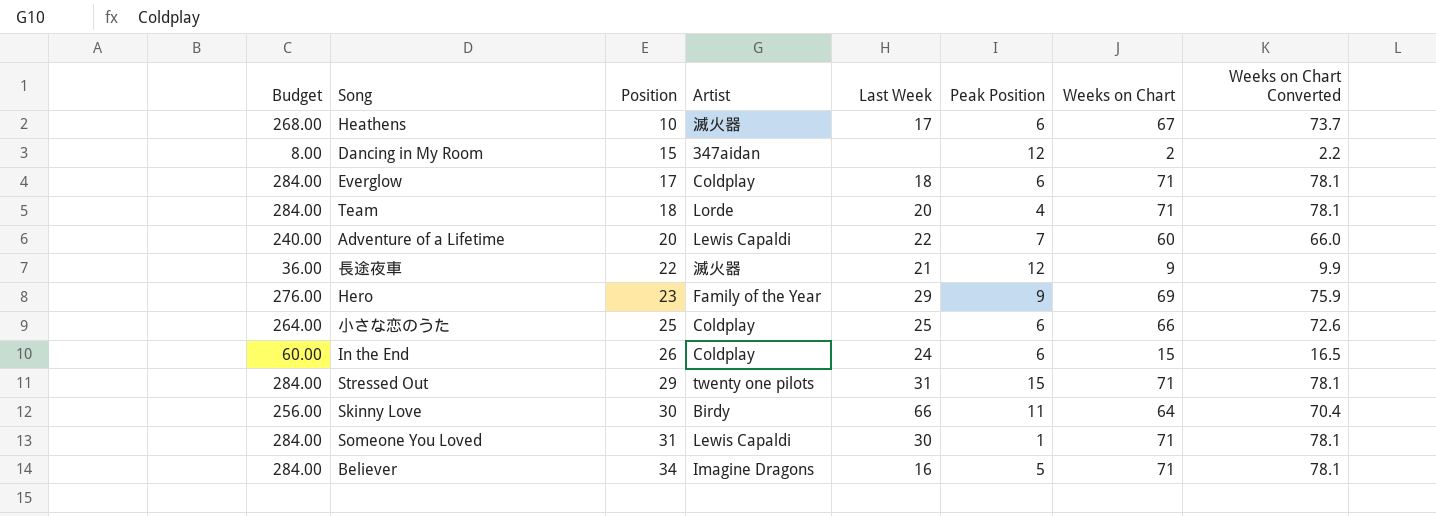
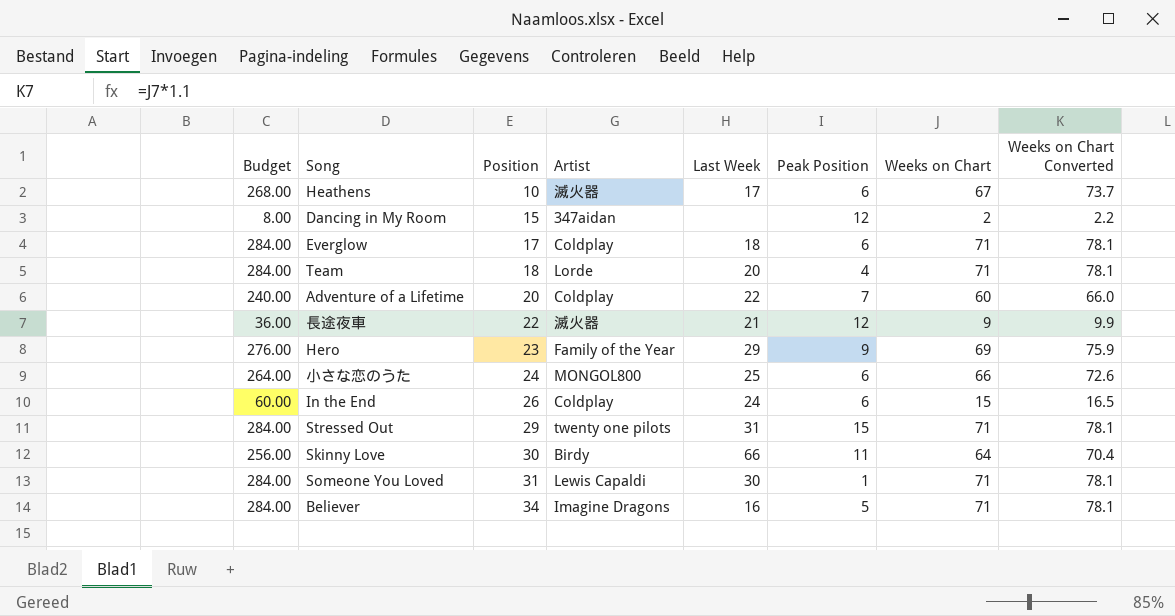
Adventure of a Lifetime | Artist: Lewis Capaldi -> Coldplay
小さな恋のうた | Position: 25 -> 24
小さな恋のうた | Artist: Coldplay -> MONGOL800

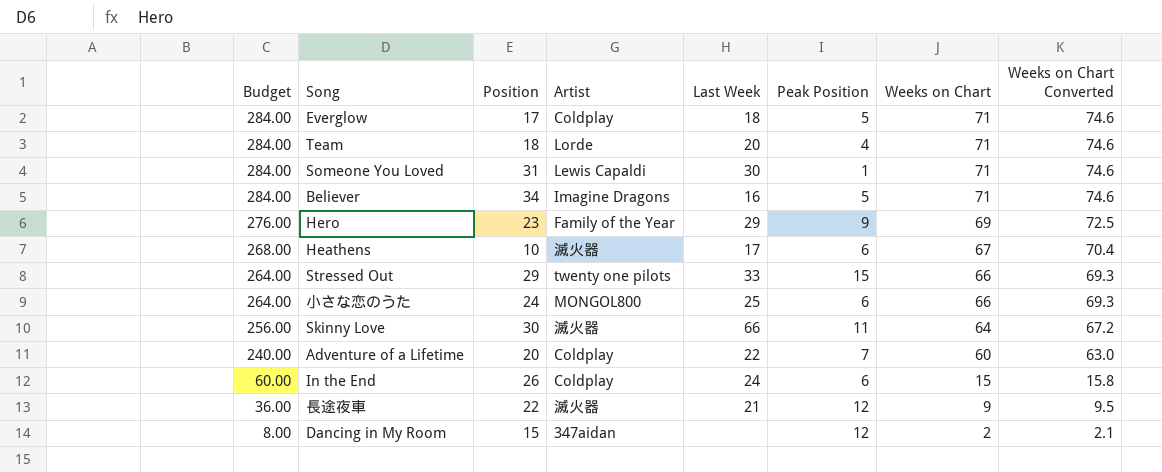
row order: Position ascending -> Budget descending
column Weeks on Chart Converted | formula: [Weeks on Chart] * 1.1 -> [Weeks on Chart] * 1.05
Everglow | Peak Position: 6 -> 5
Stressed Out | Budget: 284.00 -> 264.00
Stressed Out | Last Week: 31 -> 33
Stressed Out | Weeks on Chart: 71 -> 66
Skinny Love | Artist: Birdy -> 滅火器

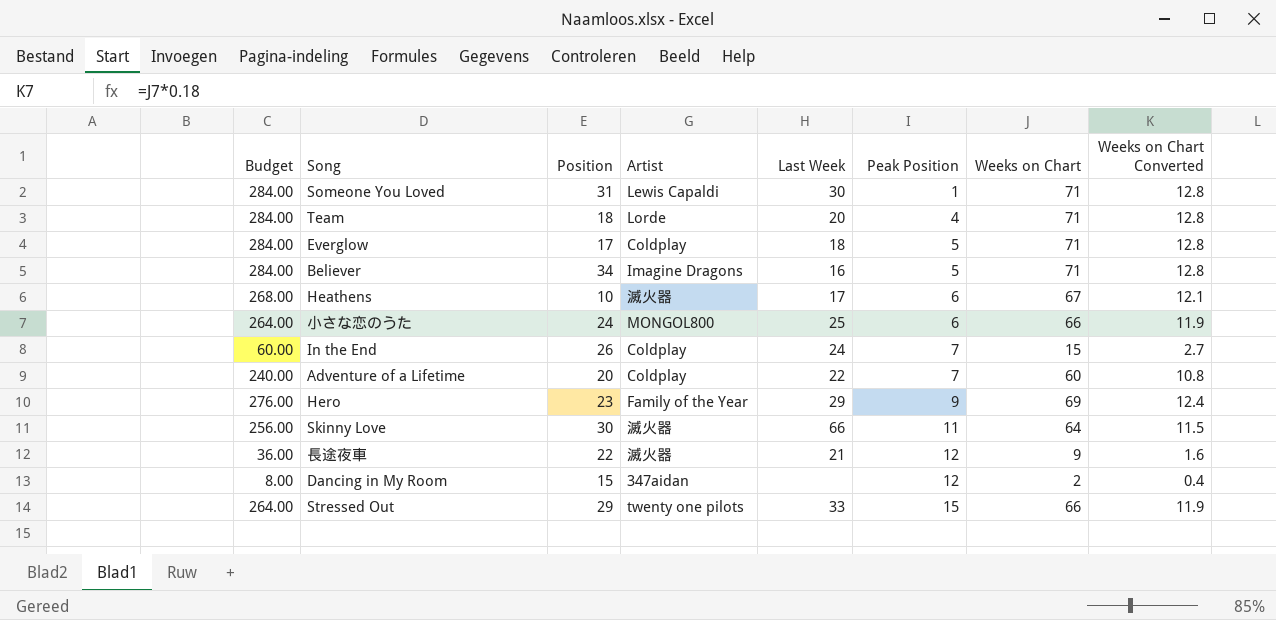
row order: Budget descending -> Peak Position ascending
column Weeks on Chart Converted | formula: [Weeks on Chart] * 1.05 -> [Weeks on Chart] * 0.18
In the End | Peak Position: 6 -> 7

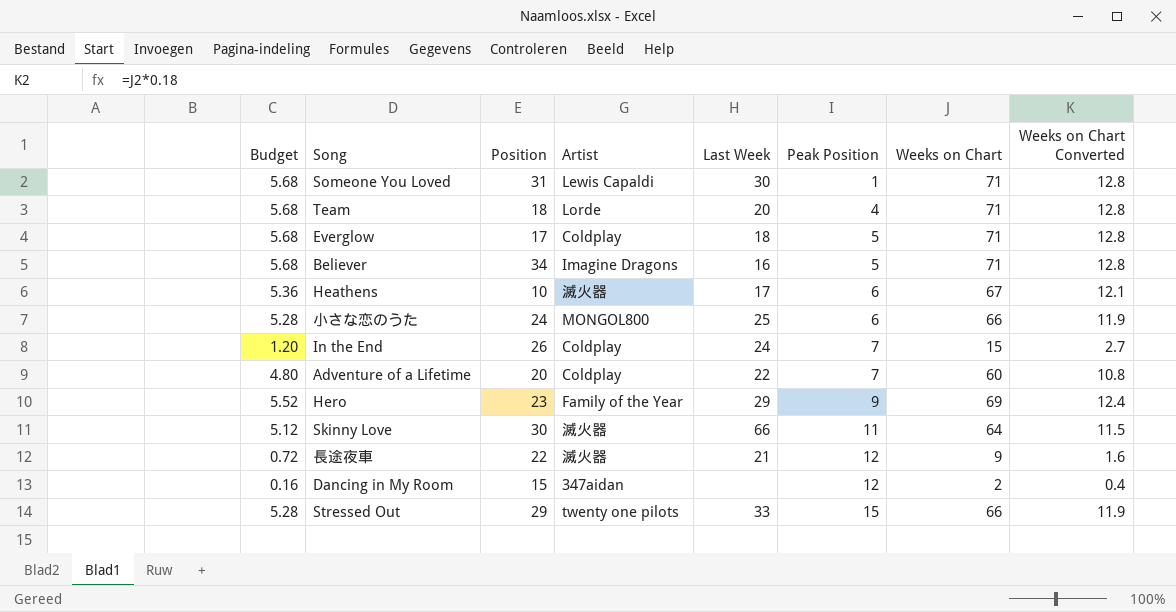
column Budget | formula: [Weeks on Chart] * 4 -> [Weeks on Chart] * 0.08

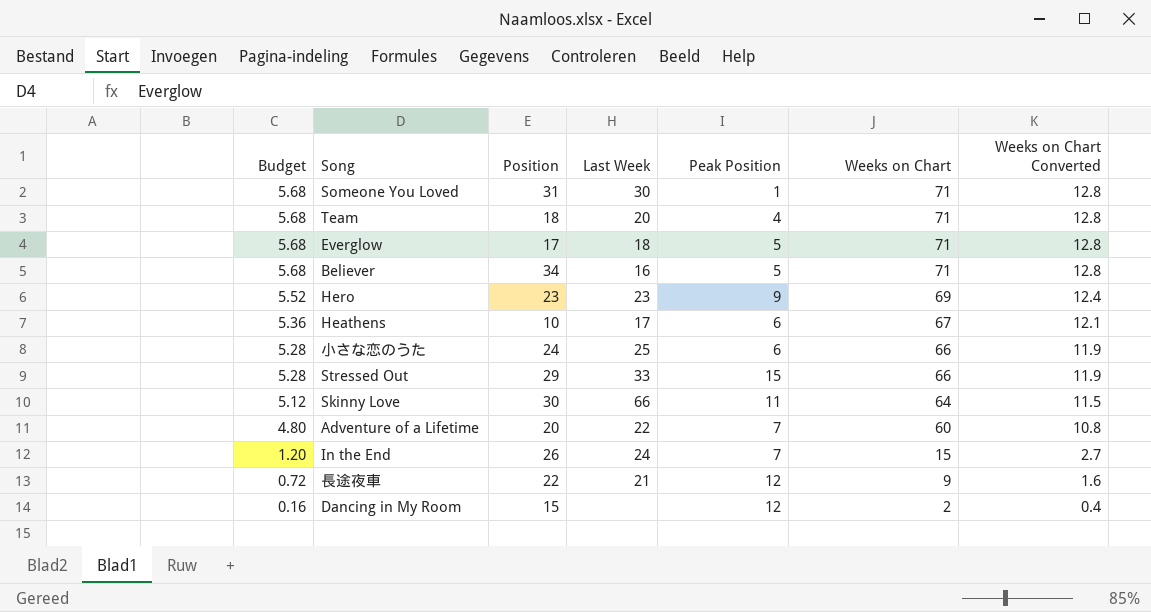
row order: Peak Position ascending -> Budget descending
column Artist | position: 4 -> none
Hero | Last Week: 29 -> 23

